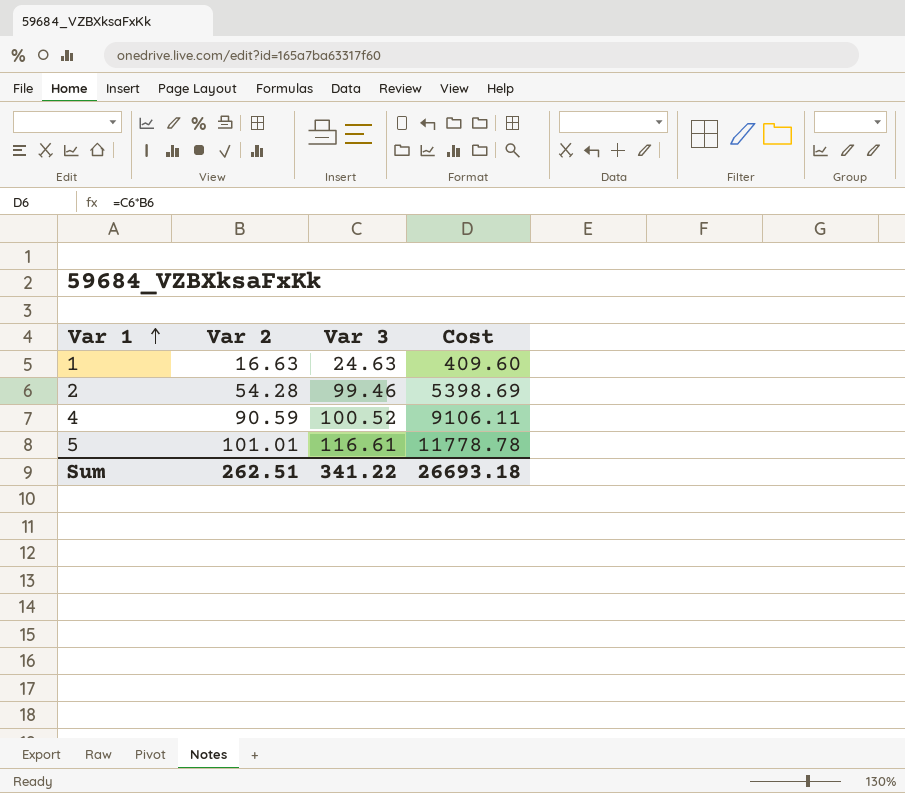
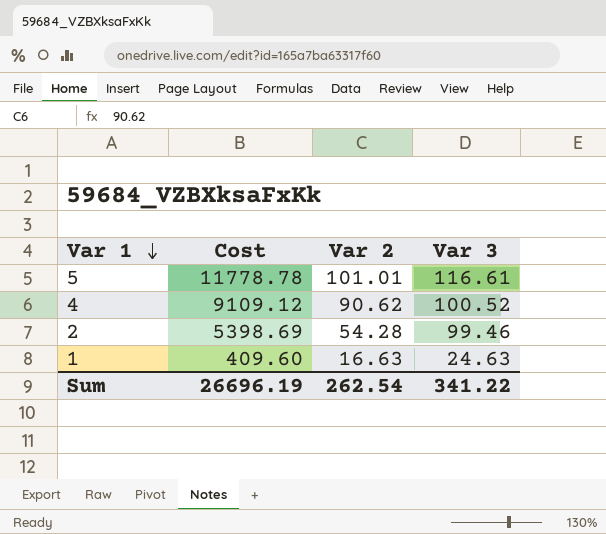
row order: Var 1 ascending -> Var 1 descending
column Cost | position: 4 -> 2
4 | Cost: 9106.11 -> 9109.12
4 | Var 2: 90.59 -> 90.62
Sum | Cost: 26693.18 -> 26696.19
Sum | Var 2: 262.51 -> 262.54

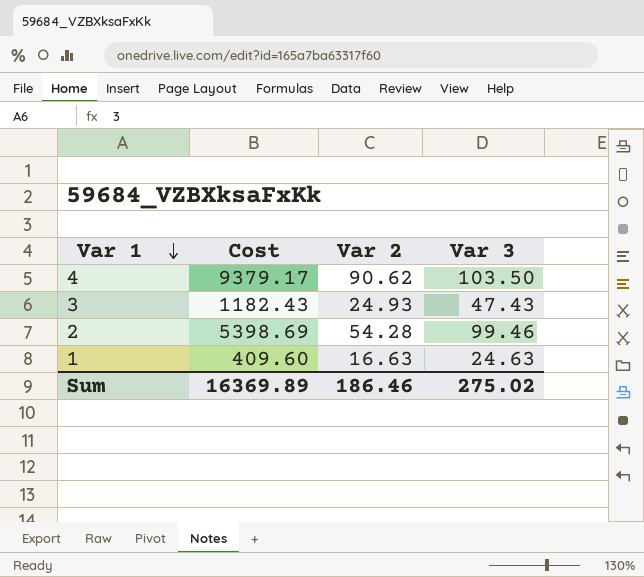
row 5: 11778.78 | 101.01 | 116.61 -> none
4 | Cost: 9109.12 -> 9379.17
4 | Var 3: 100.52 -> 103.50
row 3: none -> 1182.43 | 24.93 | 47.43
Sum | Cost: 26696.19 -> 16369.89
Sum | Var 2: 262.54 -> 186.46
Sum | Var 3: 341.22 -> 275.02

